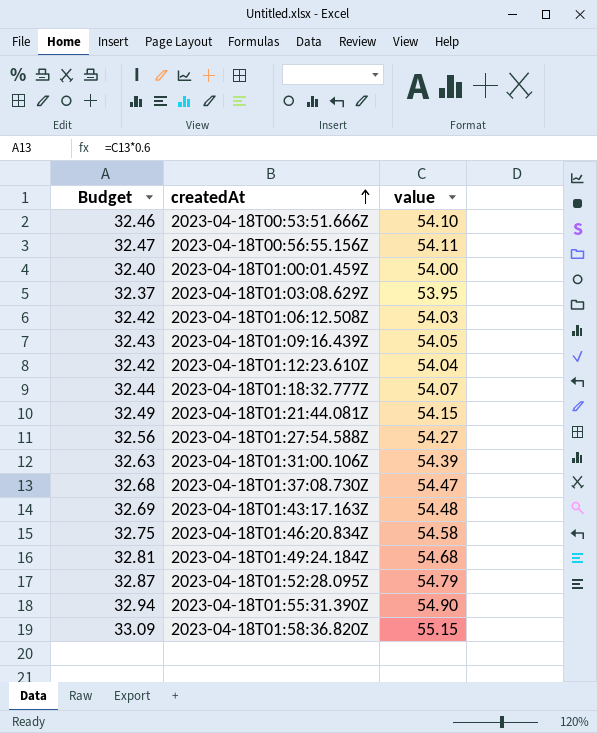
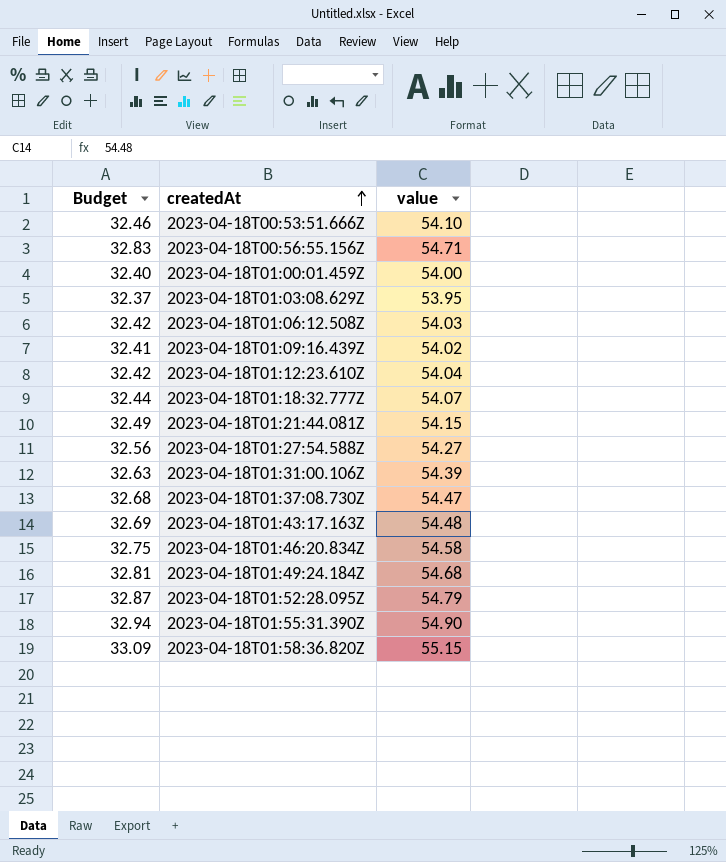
2023-04-18T00:56:55.156Z | Budget: 32.47 -> 32.83
2023-04-18T00:56:55.156Z | value: 54.11 -> 54.71
2023-04-18T01:09:16.439Z | Budget: 32.43 -> 32.41
2023-04-18T01:09:16.439Z | value: 54.05 -> 54.02

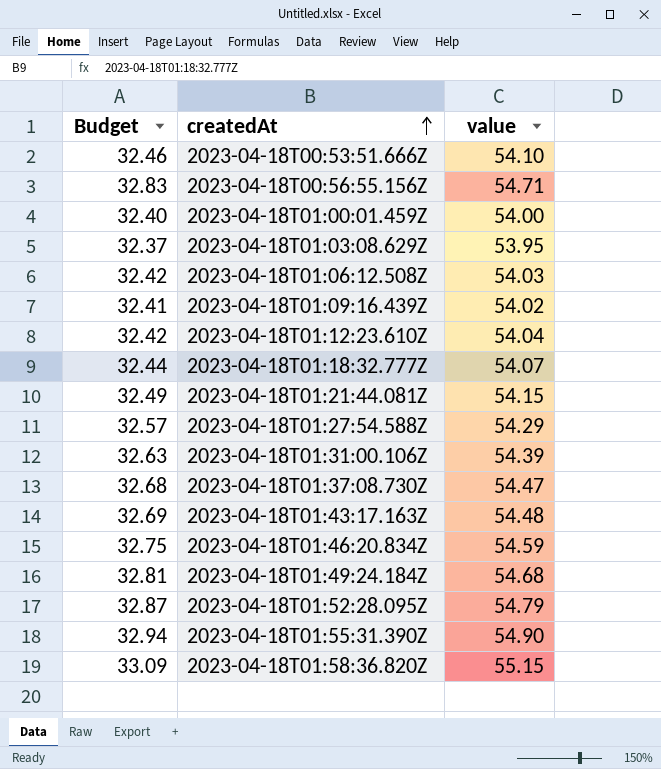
2023-04-18T01:27:54.588Z | Budget: 32.56 -> 32.57
2023-04-18T01:27:54.588Z | value: 54.27 -> 54.29
2023-04-18T01:46:20.834Z | value: 54.58 -> 54.59

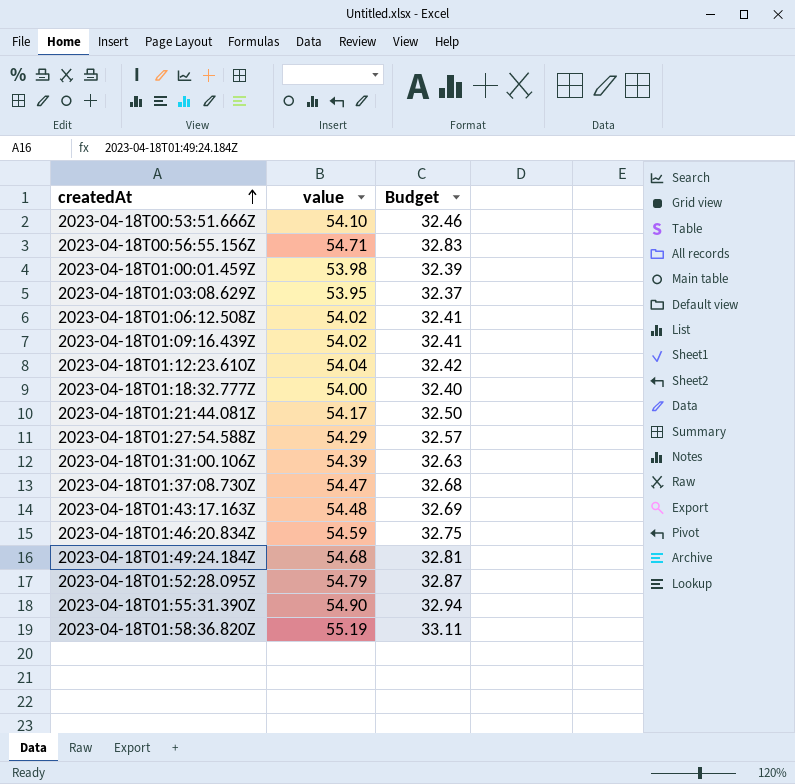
column Budget | position: 1 -> 3
2023-04-18T01:00:01.459Z | value: 54.00 -> 53.98
2023-04-18T01:00:01.459Z | Budget: 32.40 -> 32.39
2023-04-18T01:06:12.508Z | value: 54.03 -> 54.02
2023-04-18T01:06:12.508Z | Budget: 32.42 -> 32.41
2023-04-18T01:18:32.777Z | value: 54.07 -> 54.00
2023-04-18T01:18:32.777Z | Budget: 32.44 -> 32.40
2023-04-18T01:21:44.081Z | value: 54.15 -> 54.17
2023-04-18T01:21:44.081Z | Budget: 32.49 -> 32.50
2023-04-18T01:58:36.820Z | value: 55.15 -> 55.19
2023-04-18T01:58:36.820Z | Budget: 33.09 -> 33.11

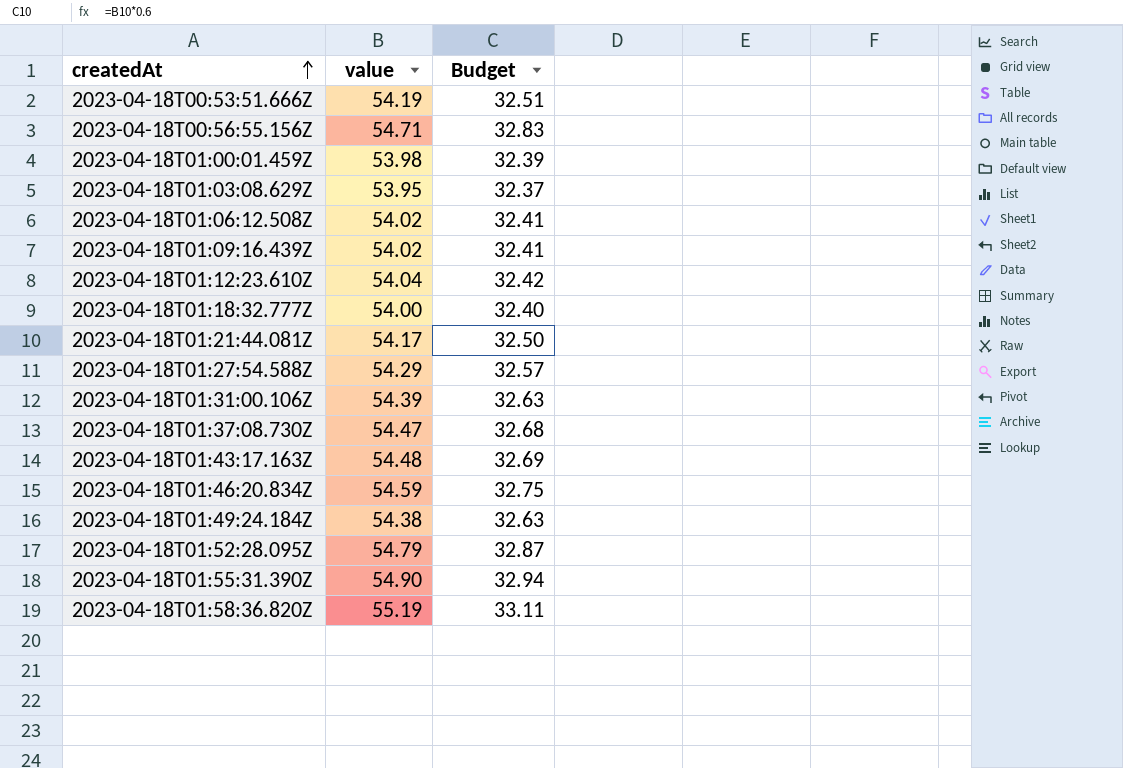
2023-04-18T00:53:51.666Z | value: 54.10 -> 54.19
2023-04-18T00:53:51.666Z | Budget: 32.46 -> 32.51
2023-04-18T01:49:24.184Z | value: 54.68 -> 54.38
2023-04-18T01:49:24.184Z | Budget: 32.81 -> 32.63

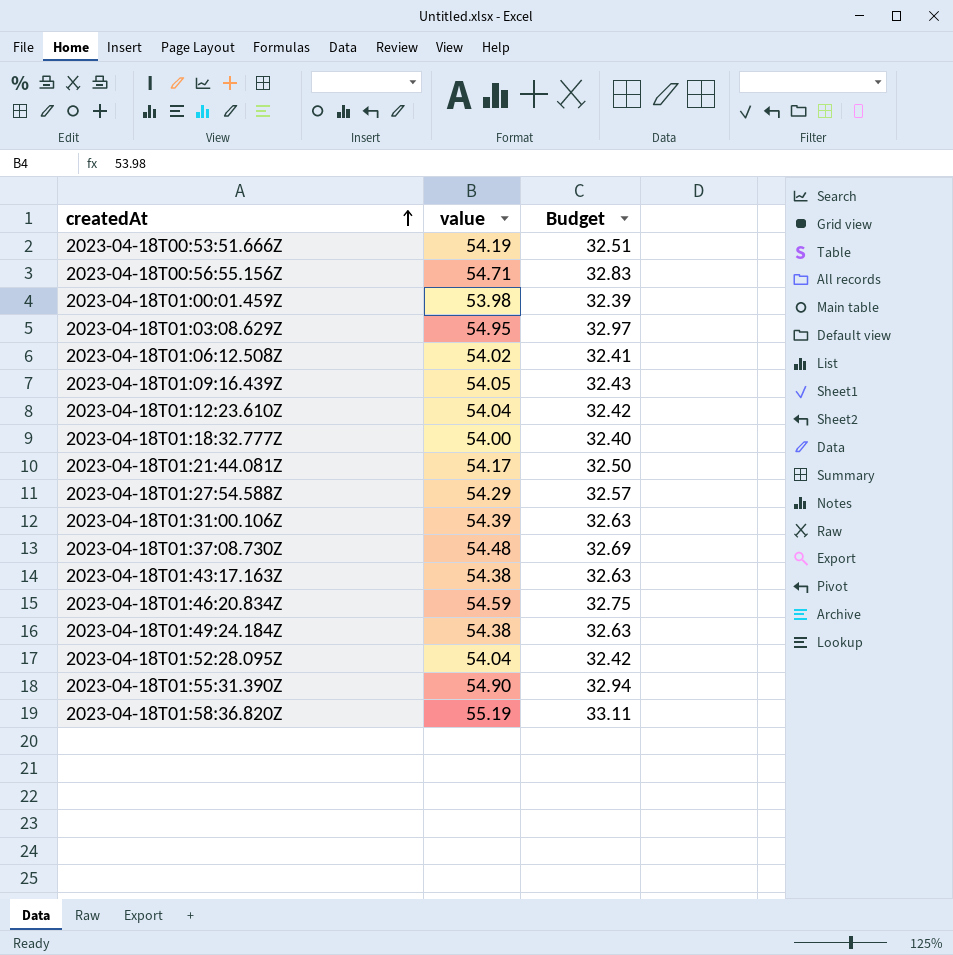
2023-04-18T01:03:08.629Z | value: 53.95 -> 54.95
2023-04-18T01:03:08.629Z | Budget: 32.37 -> 32.97
2023-04-18T01:09:16.439Z | value: 54.02 -> 54.05
2023-04-18T01:09:16.439Z | Budget: 32.41 -> 32.43
2023-04-18T01:37:08.730Z | value: 54.47 -> 54.48
2023-04-18T01:37:08.730Z | Budget: 32.68 -> 32.69
2023-04-18T01:43:17.163Z | value: 54.48 -> 54.38
2023-04-18T01:43:17.163Z | Budget: 32.69 -> 32.63
2023-04-18T01:52:28.095Z | value: 54.79 -> 54.04
2023-04-18T01:52:28.095Z | Budget: 32.87 -> 32.42

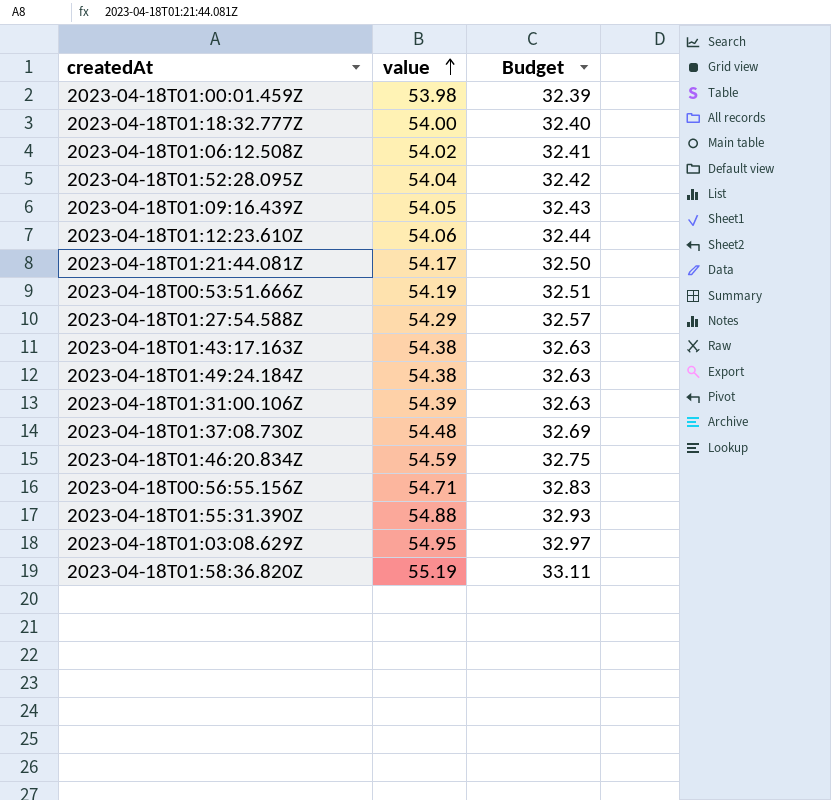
row order: createdAt ascending -> value ascending
2023-04-18T01:12:23.610Z | value: 54.04 -> 54.06
2023-04-18T01:12:23.610Z | Budget: 32.42 -> 32.44
2023-04-18T01:55:31.390Z | value: 54.90 -> 54.88
2023-04-18T01:55:31.390Z | Budget: 32.94 -> 32.93

